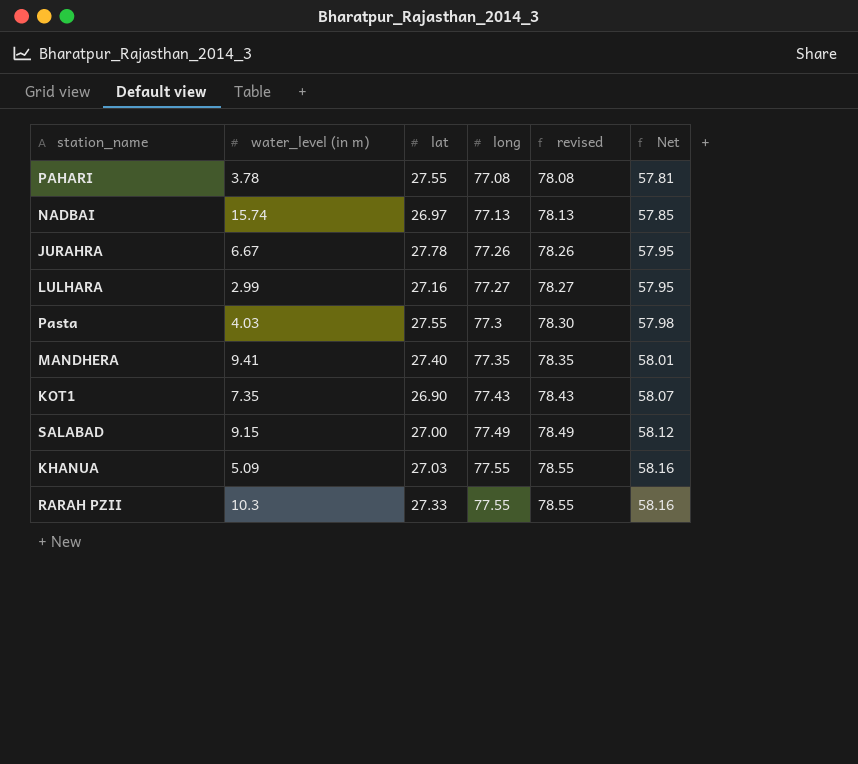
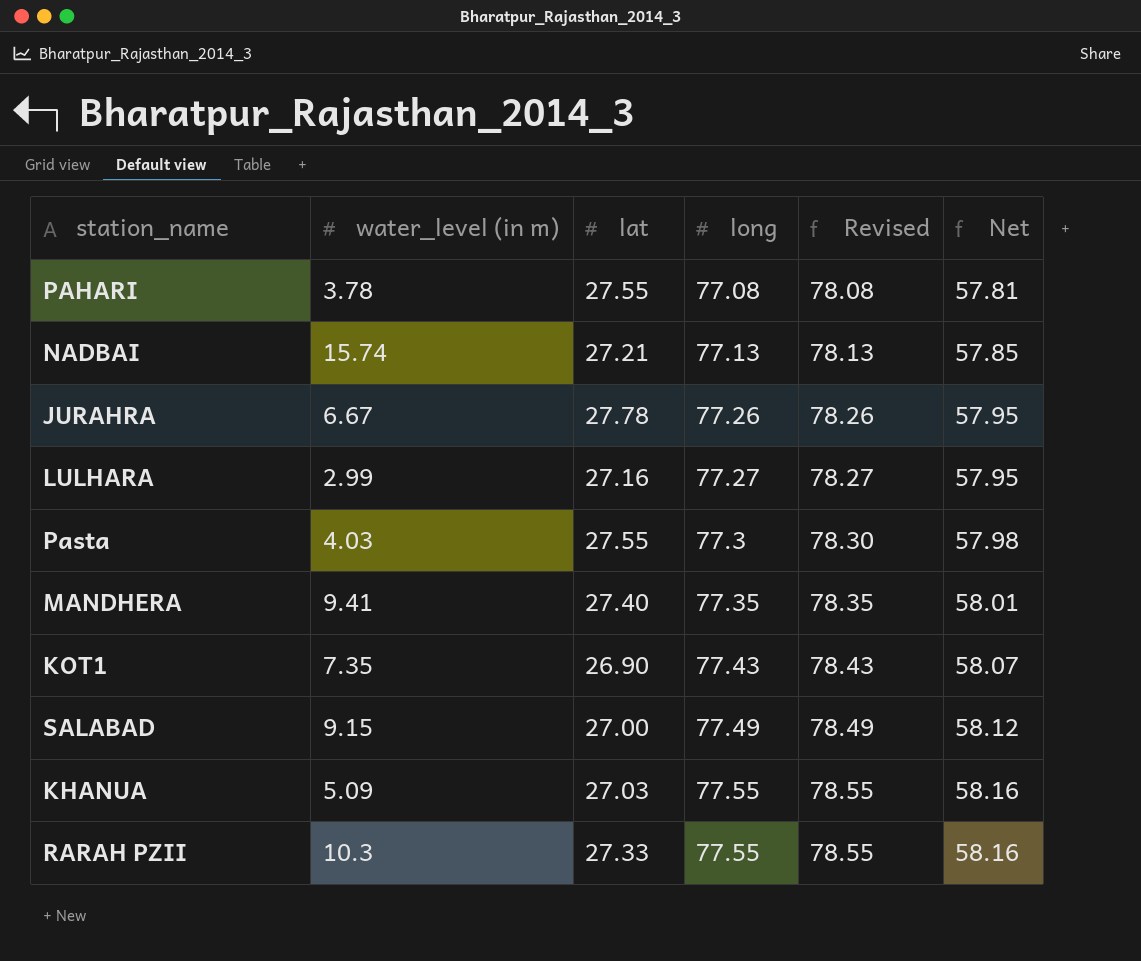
column name: revised -> Revised
NADBAI | lat: 26.97 -> 27.21

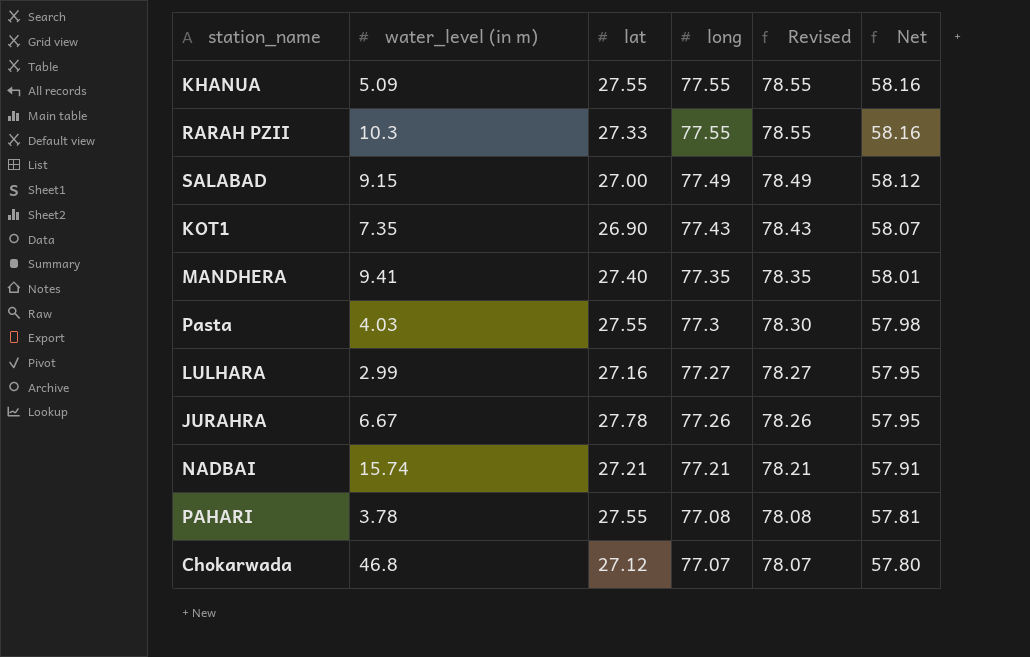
row order: long ascending -> long descending
KHANUA | lat: 27.03 -> 27.55
NADBAI | long: 77.13 -> 77.21
NADBAI | Revised: 78.13 -> 78.21
NADBAI | Net: 57.85 -> 57.91
row Chokarwada: none -> 46.8 | 27.12 | 77.07 | 78.07 | 57.80

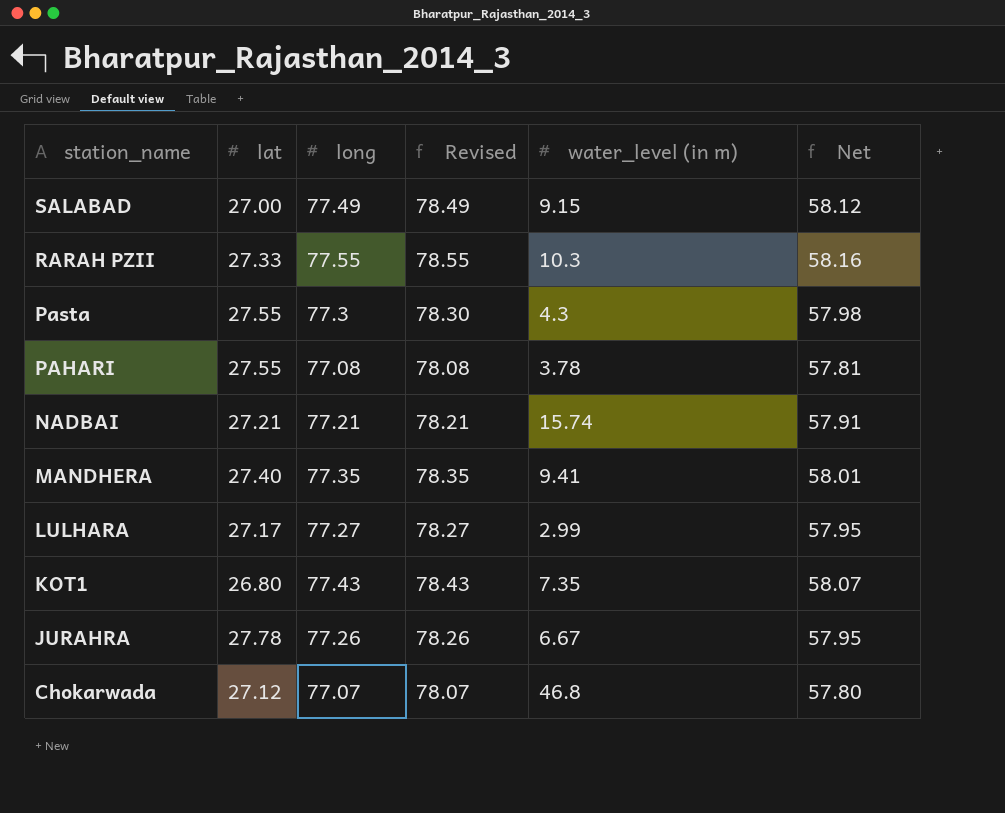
row order: long descending -> station_name descending
column water_level (in m) | position: 2 -> 5
row KHANUA: 5.09 | 27.55 | 77.55 | 78.55 | 58.16 -> none
Pasta | water_level (in m): 4.03 -> 4.3
LULHARA | lat: 27.16 -> 27.17
KOT1 | lat: 26.90 -> 26.80

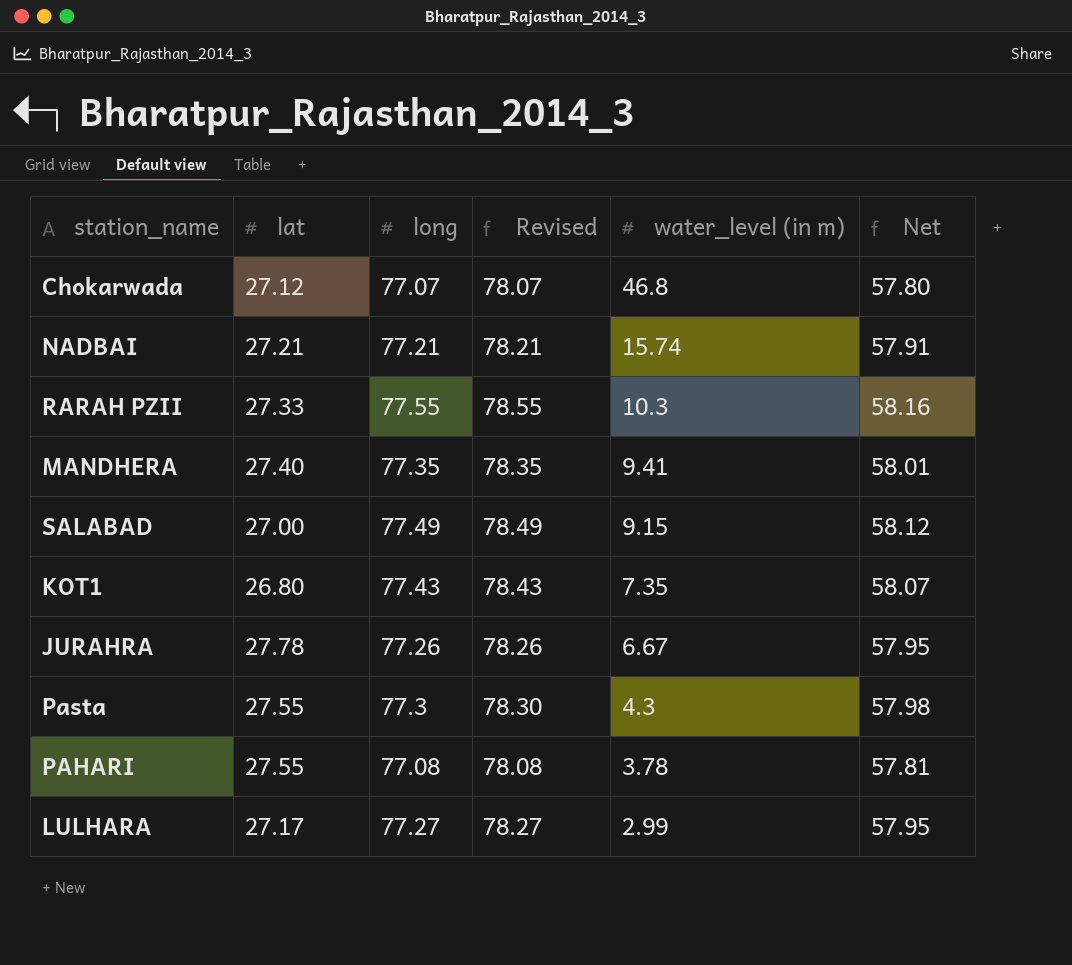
row order: station_name descending -> water_level (in m) descending

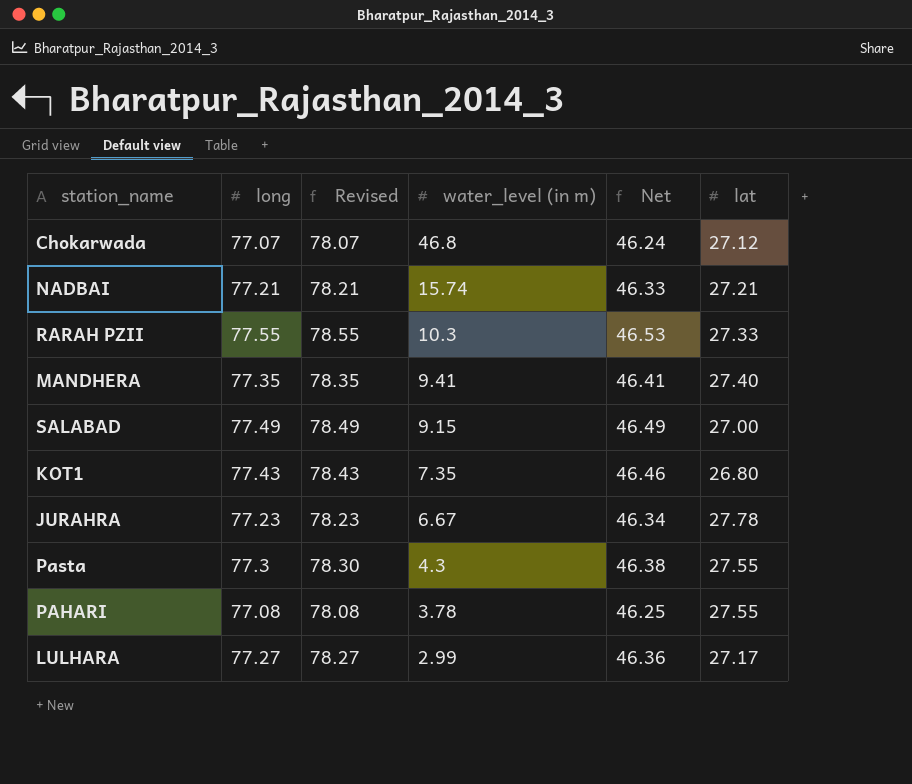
column Net | formula: [long] * 0.75 -> [long] * 0.6
column lat | position: 2 -> 6
JURAHRA | long: 77.26 -> 77.23
JURAHRA | Revised: 78.26 -> 78.23

